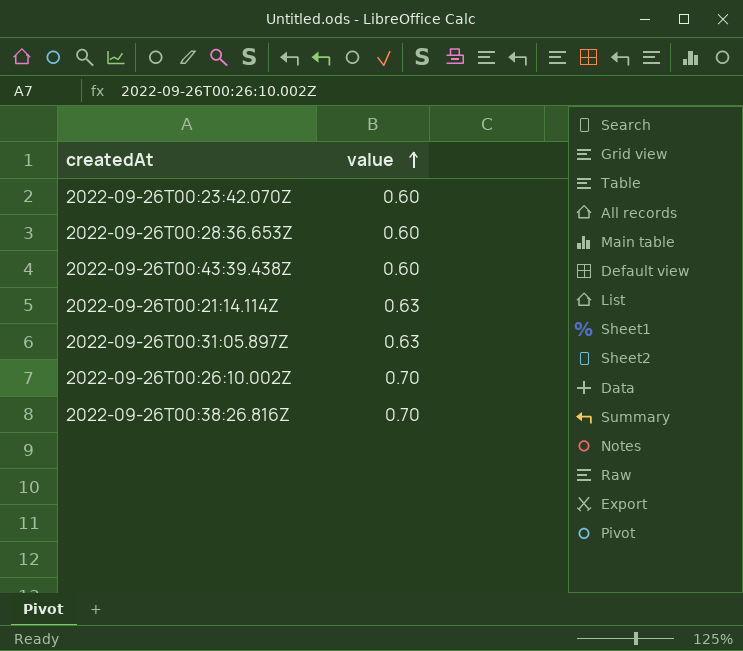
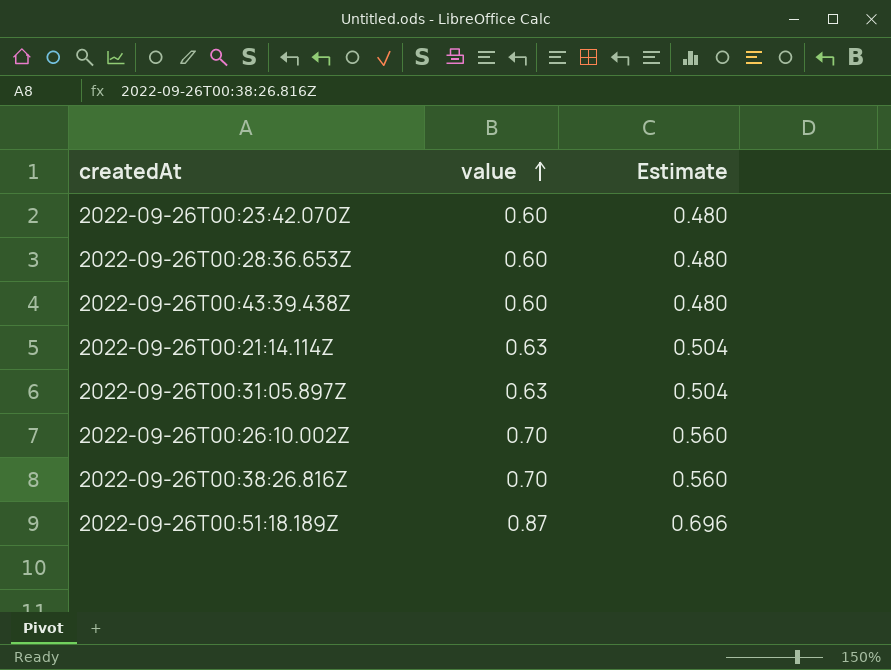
column Estimate | formula: none -> [value] * 0.8
row 2022-09-26T00:51:18.189Z: none -> 0.87 | 0.696

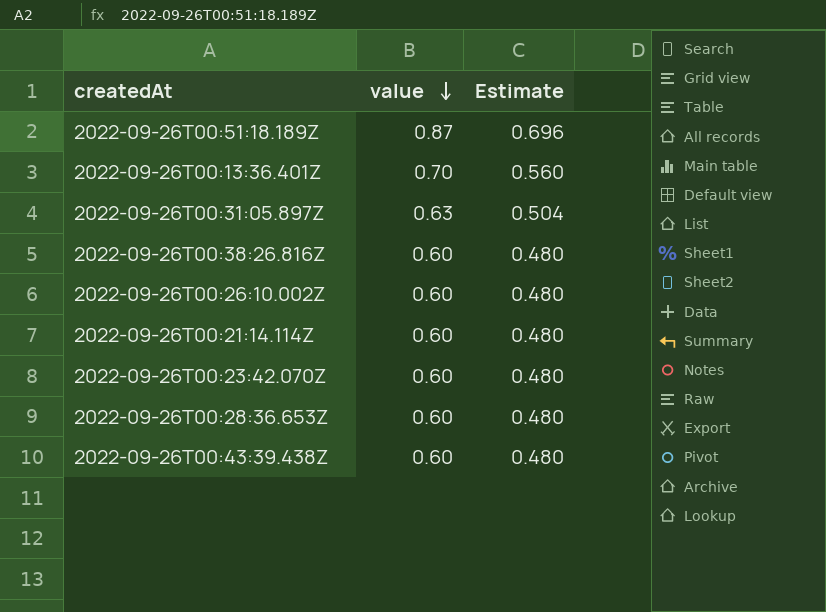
row order: value ascending -> value descending
row 2022-09-26T00:13:36.401Z: none -> 0.70 | 0.560
2022-09-26T00:38:26.816Z | value: 0.70 -> 0.60
2022-09-26T00:38:26.816Z | Estimate: 0.560 -> 0.480
2022-09-26T00:26:10.002Z | value: 0.70 -> 0.60
2022-09-26T00:26:10.002Z | Estimate: 0.560 -> 0.480
2022-09-26T00:21:14.114Z | value: 0.63 -> 0.60
2022-09-26T00:21:14.114Z | Estimate: 0.504 -> 0.480

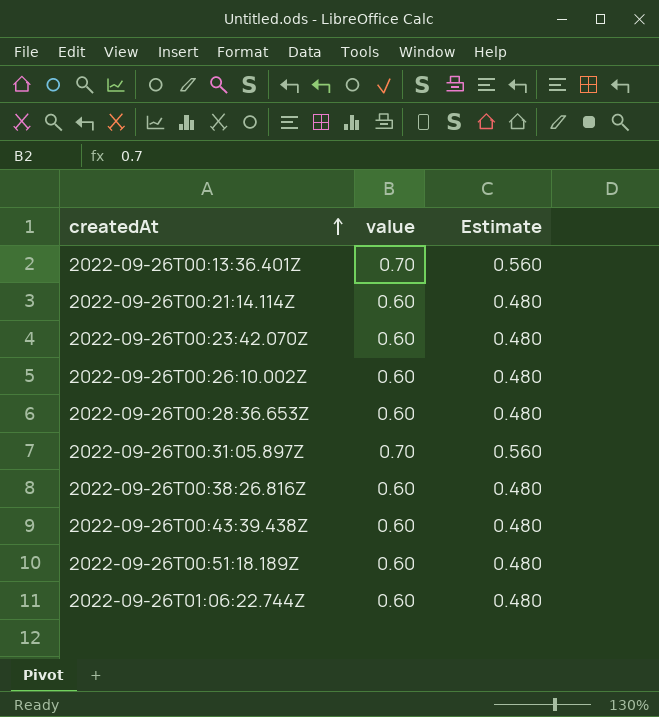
row order: value descending -> createdAt ascending
2022-09-26T00:31:05.897Z | value: 0.63 -> 0.70
2022-09-26T00:31:05.897Z | Estimate: 0.504 -> 0.560
2022-09-26T00:51:18.189Z | value: 0.87 -> 0.60
2022-09-26T00:51:18.189Z | Estimate: 0.696 -> 0.480
row 2022-09-26T01:06:22.744Z: none -> 0.60 | 0.480

